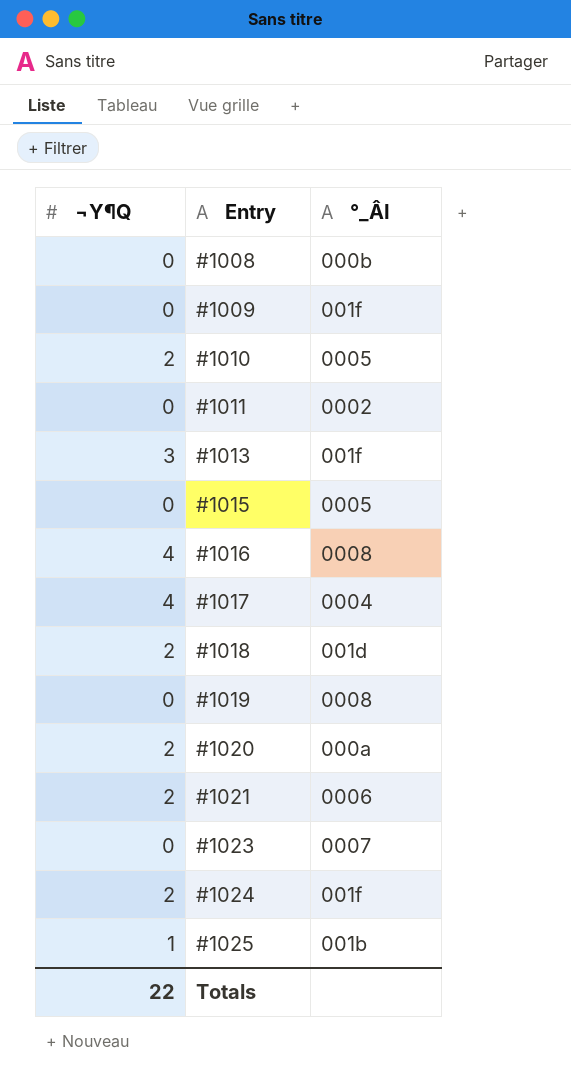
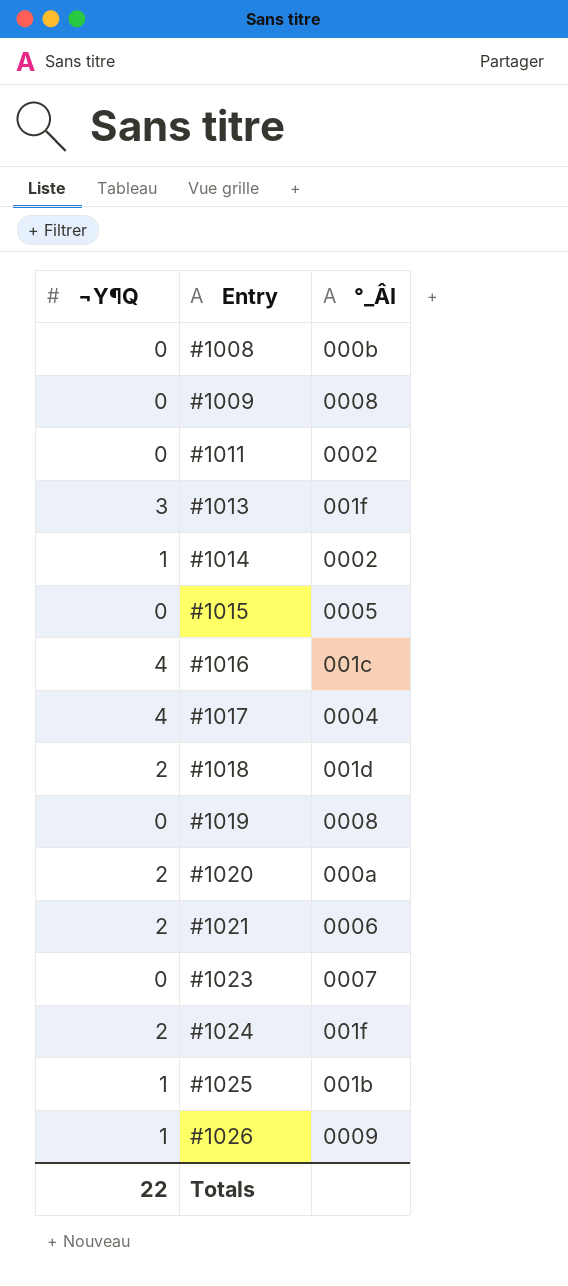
row #1010: 2 | 0005 -> none
#1009 | °_ÂI: 001f -> 0008
row #1014: none -> 1 | 0002
#1016 | °_ÂI: 0008 -> 001c
row #1026: none -> 1 | 0009

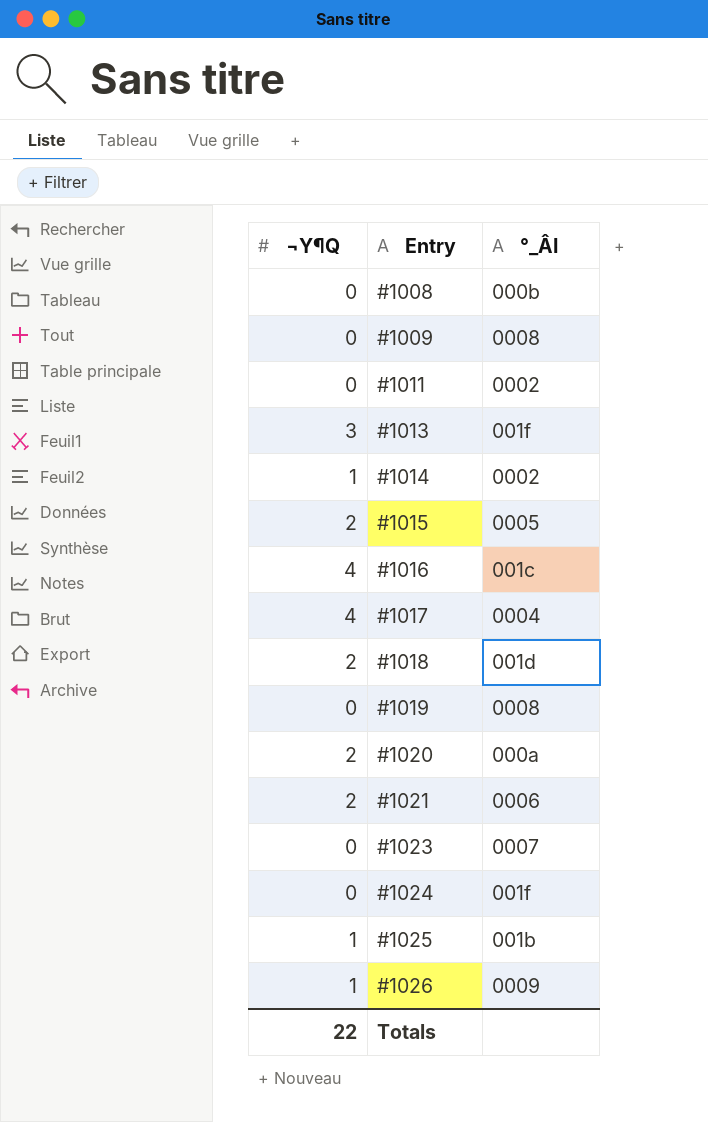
#1015 | ¬Y¶Q: 0 -> 2
#1024 | ¬Y¶Q: 2 -> 0

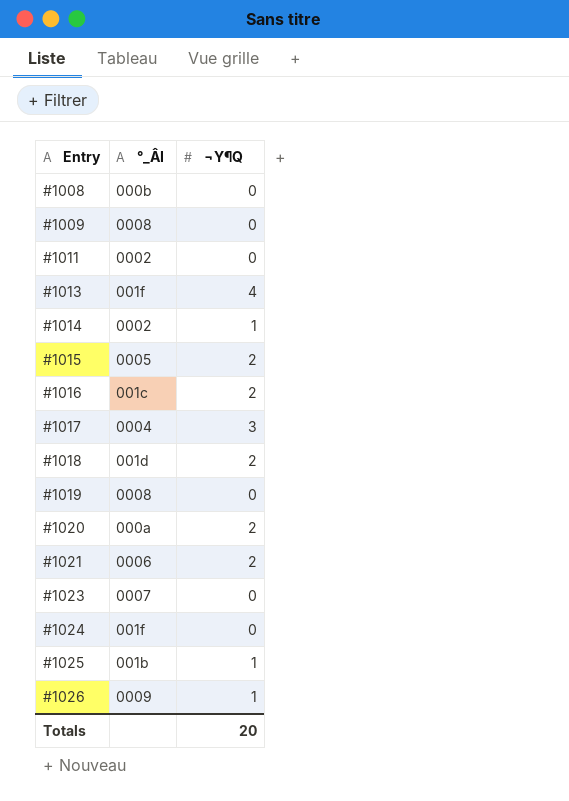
column ¬Y¶Q | position: 1 -> 3
#1013 | ¬Y¶Q: 3 -> 4
#1016 | ¬Y¶Q: 4 -> 2
#1017 | ¬Y¶Q: 4 -> 3
Totals | ¬Y¶Q: 22 -> 20

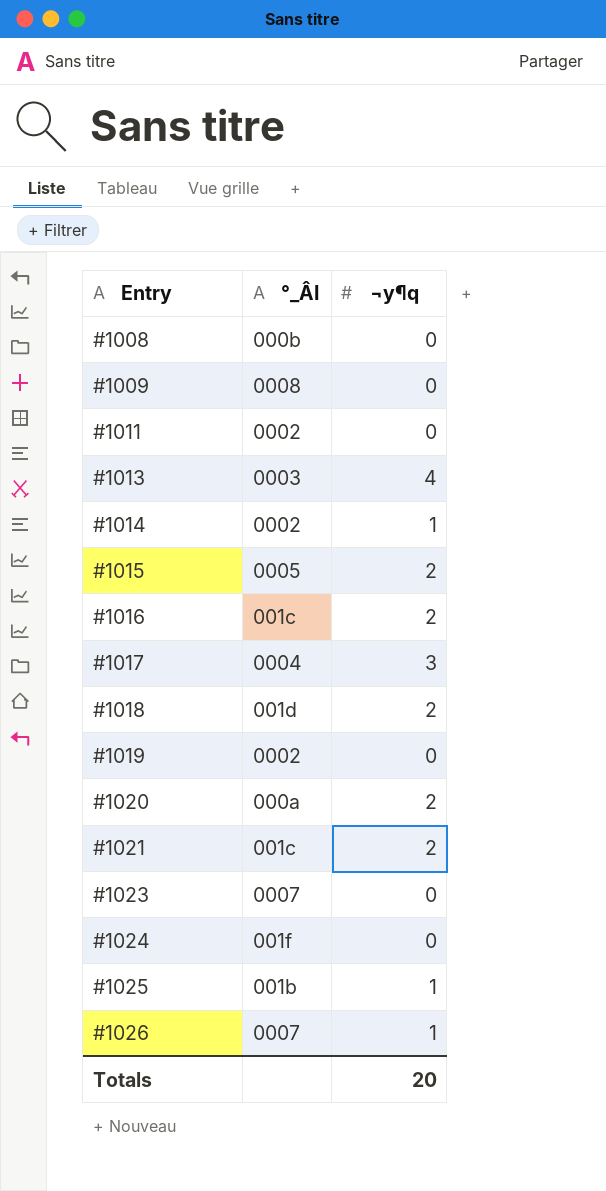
column name: ¬Y¶Q -> ¬y¶q
#1013 | °_ÂI: 001f -> 0003
#1019 | °_ÂI: 0008 -> 0002
#1021 | °_ÂI: 0006 -> 001c
#1026 | °_ÂI: 0009 -> 0007

